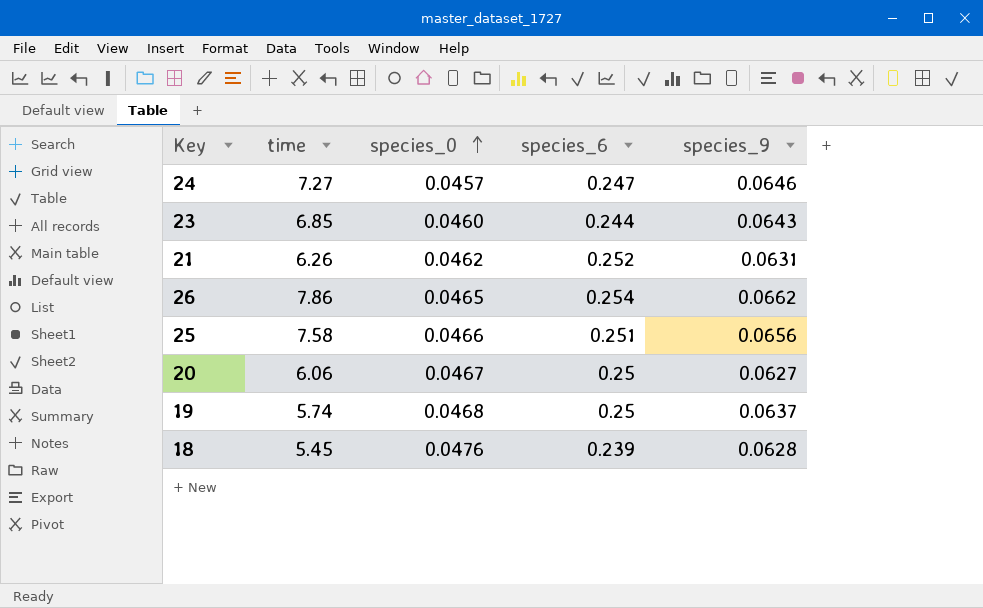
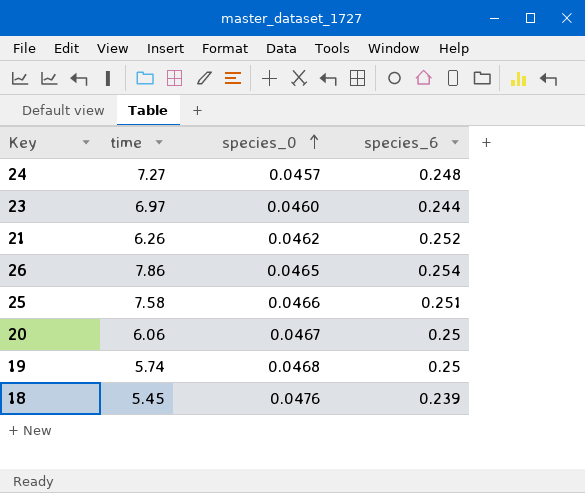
column species_9 | position: 5 -> none
24 | species_6: 0.247 -> 0.248
23 | time: 6.85 -> 6.97

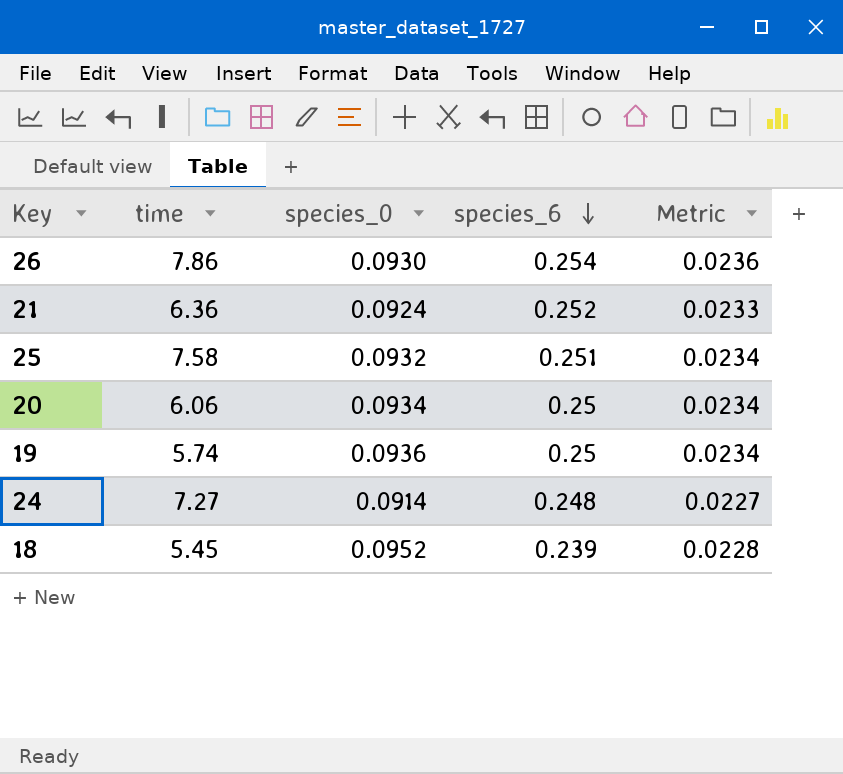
row order: species_0 ascending -> species_6 descending
column Metric | formula: none -> [species_0] * [species_6]
row 23: 6.97 | 0.0460 | 0.244 -> none
26 | species_0: 0.0465 -> 0.0930
21 | time: 6.26 -> 6.36
21 | species_0: 0.0462 -> 0.0924
25 | species_0: 0.0466 -> 0.0932
20 | species_0: 0.0467 -> 0.0934
19 | species_0: 0.0468 -> 0.0936
24 | species_0: 0.0457 -> 0.0914
18 | species_0: 0.0476 -> 0.0952

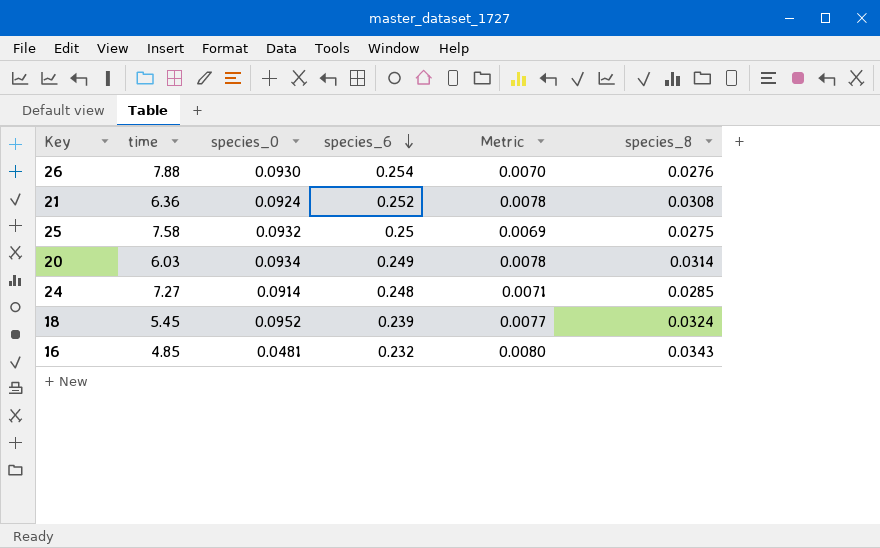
column Metric | formula: [species_0] * [species_6] -> [species_6] * [species_8]
column species_8 | position: none -> 6
row 19: 5.74 | 0.0936 | 0.25 | 0.0234 -> none
26 | time: 7.86 -> 7.88
25 | species_6: 0.251 -> 0.25
20 | time: 6.06 -> 6.03
20 | species_6: 0.25 -> 0.249
row 16: none -> 4.85 | 0.0481 | 0.232 | 0.0080 | 0.0343

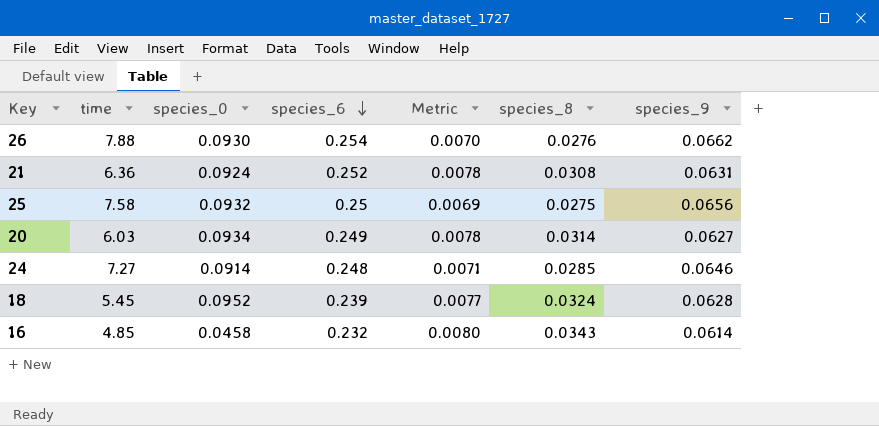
column species_9 | position: none -> 7
16 | species_0: 0.0481 -> 0.0458

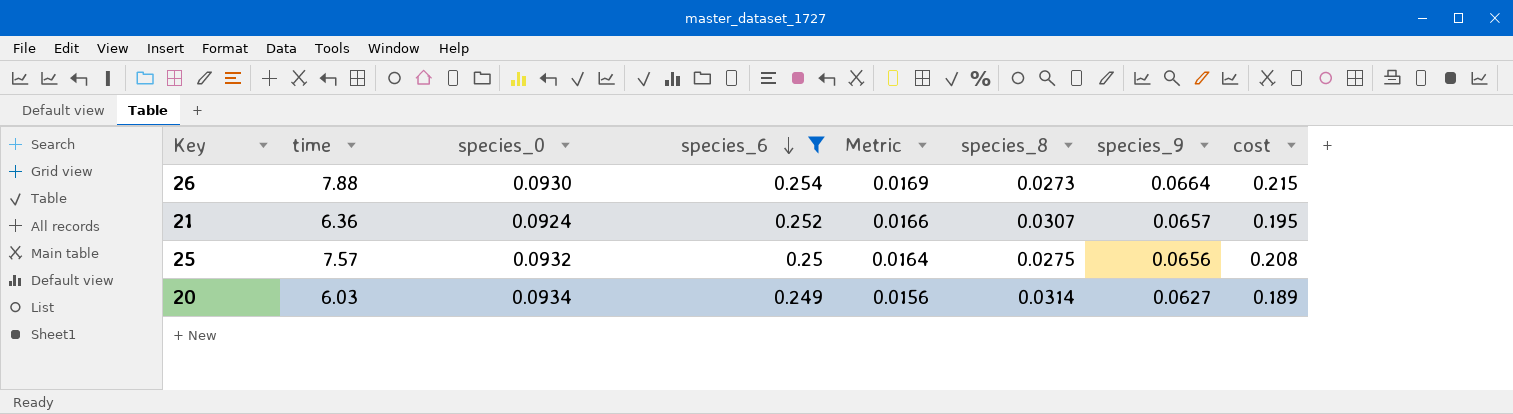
filter: none -> species_6 >= 0.249
column Metric | formula: [species_6] * [species_8] -> [species_6] * [species_9]
column cost | formula: none -> [time] * [species_8]
26 | species_8: 0.0276 -> 0.0273
26 | species_9: 0.0662 -> 0.0664
21 | species_8: 0.0308 -> 0.0307
21 | species_9: 0.0631 -> 0.0657
25 | time: 7.58 -> 7.57

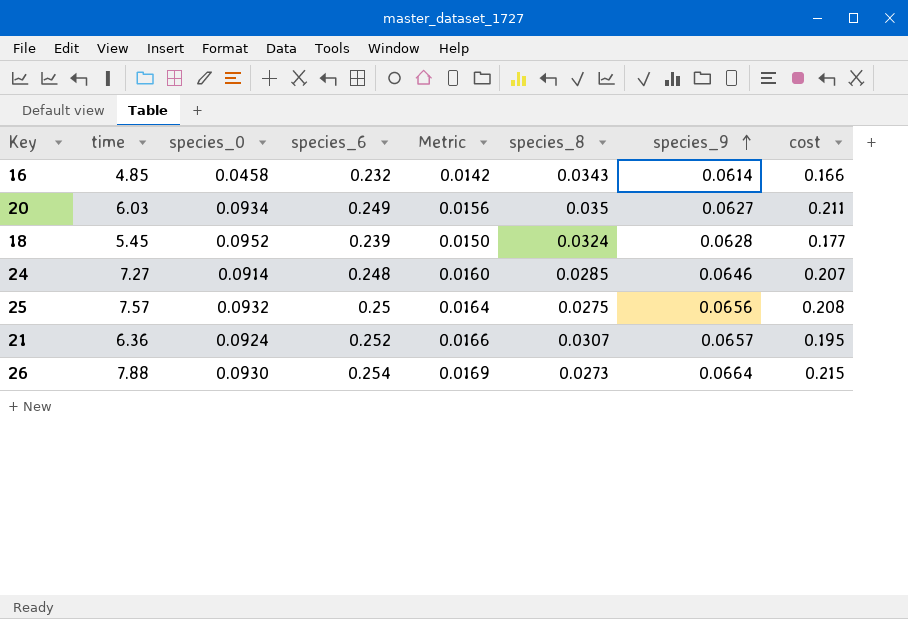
filter: species_6 >= 0.249 -> none
row order: species_6 descending -> species_9 ascending
20 | species_8: 0.0314 -> 0.035
20 | cost: 0.189 -> 0.211

